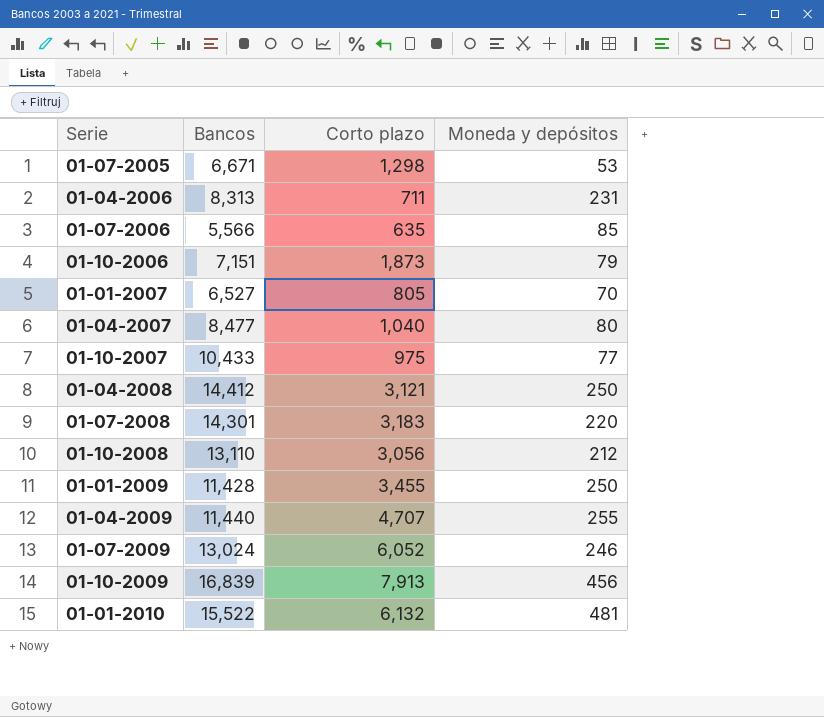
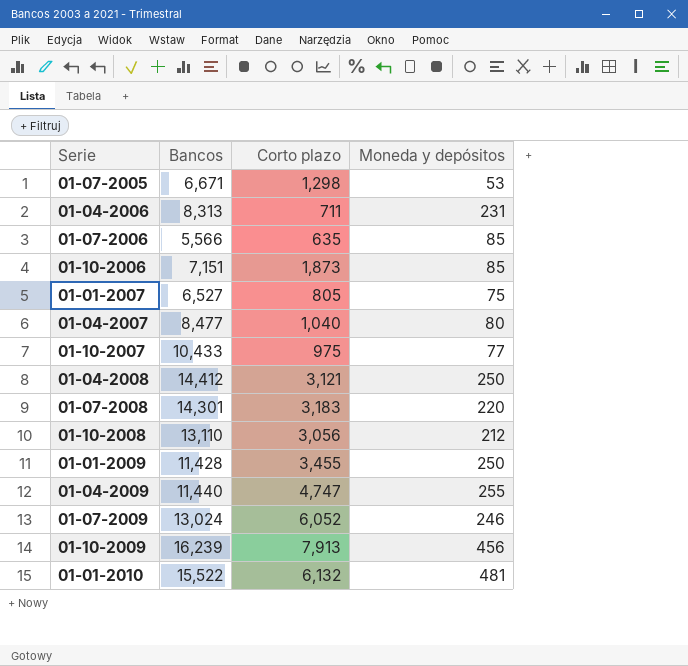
01-10-2006 | Moneda y depósitos: 79 -> 85
01-01-2007 | Moneda y depósitos: 70 -> 75
01-04-2009 | Corto plazo: 4,707 -> 4,747
01-10-2009 | Bancos: 16,839 -> 16,239

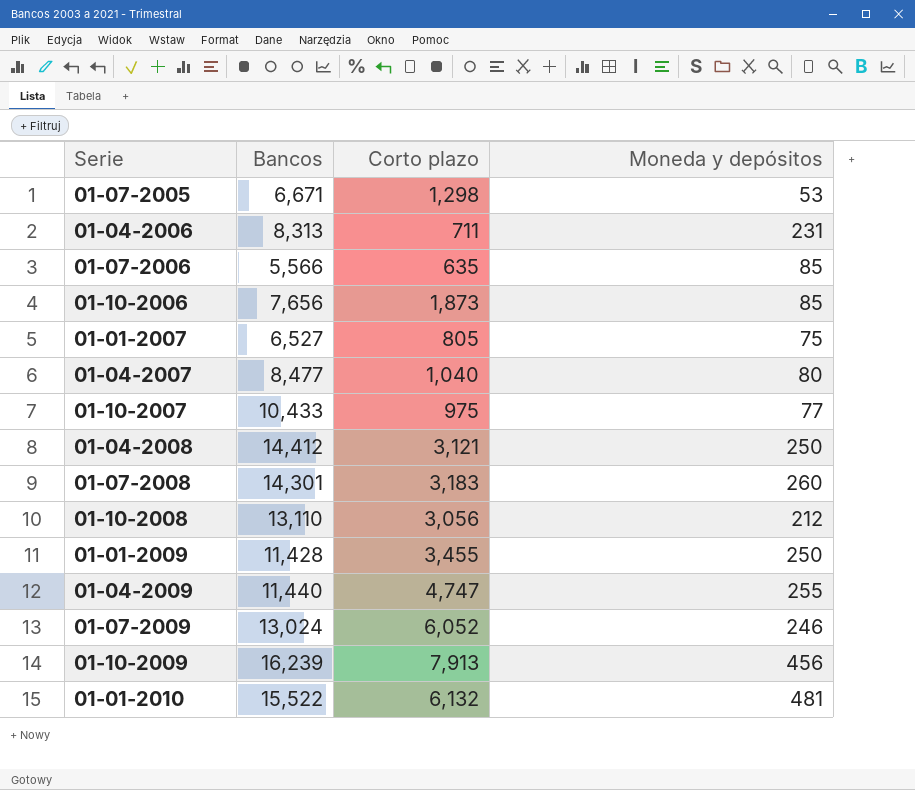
01-10-2006 | Bancos: 7,151 -> 7,656
01-07-2008 | Moneda y depósitos: 220 -> 260

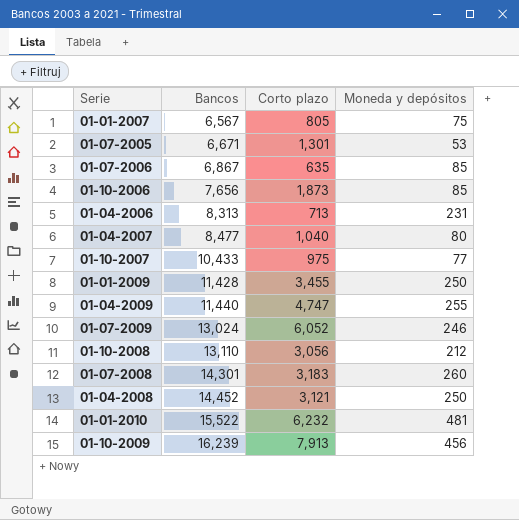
row order: none -> Bancos ascending
01-01-2007 | Bancos: 6,527 -> 6,567
01-07-2005 | Corto plazo: 1,298 -> 1,301
01-07-2006 | Bancos: 5,566 -> 6,867
01-04-2006 | Corto plazo: 711 -> 713
01-04-2008 | Bancos: 14,412 -> 14,452
01-01-2010 | Corto plazo: 6,132 -> 6,232

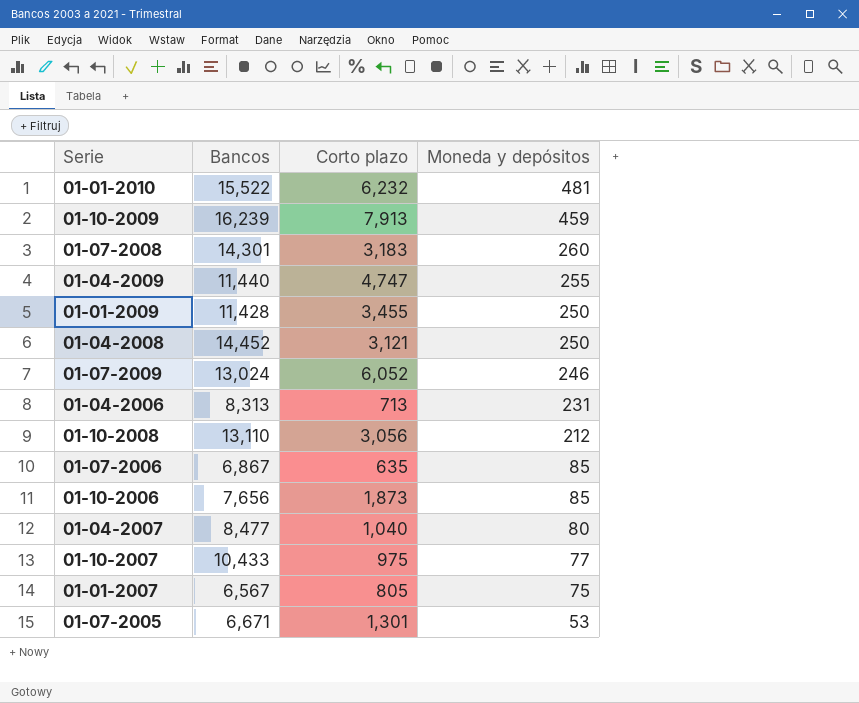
row order: Bancos ascending -> Moneda y depósitos descending
01-10-2009 | Moneda y depósitos: 456 -> 459

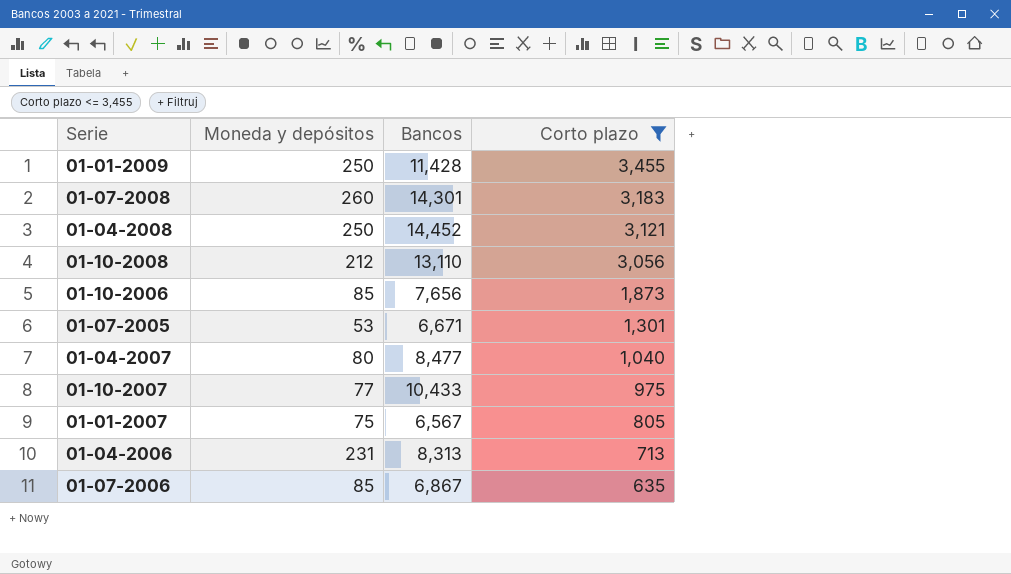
filter: none -> Corto plazo <= 3,455
row order: Moneda y depósitos descending -> Corto plazo descending
column Moneda y depósitos | position: 4 -> 2

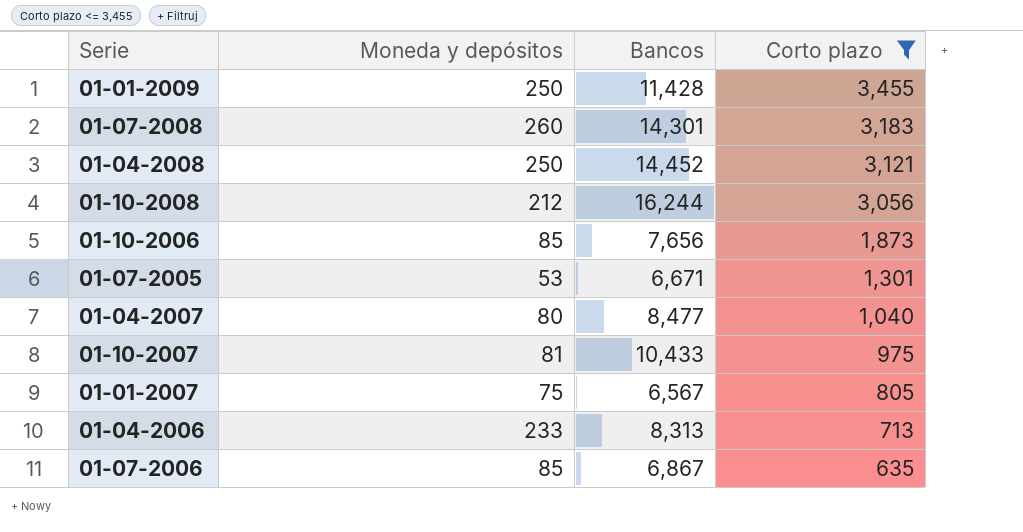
01-10-2008 | Bancos: 13,110 -> 16,244
01-10-2007 | Moneda y depósitos: 77 -> 81
01-04-2006 | Moneda y depósitos: 231 -> 233

